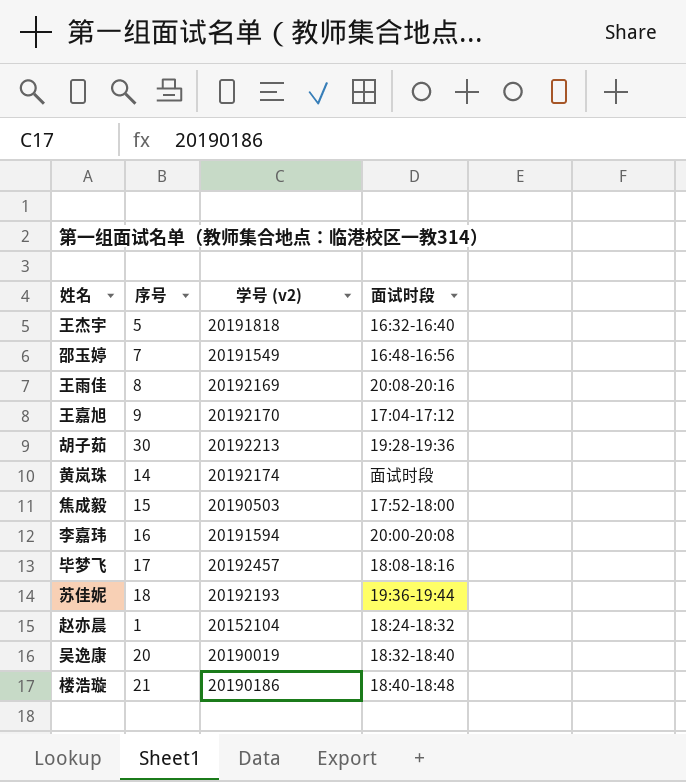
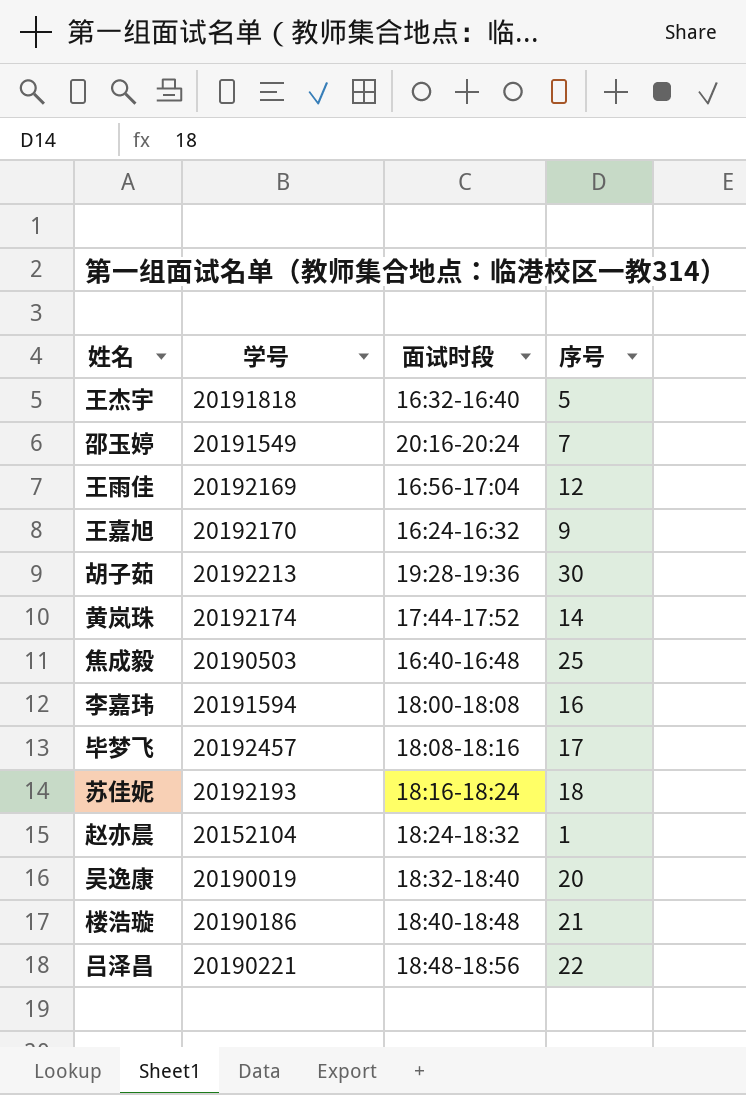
column name: 学号 (v2) -> 学号
column 序号 | position: 2 -> 4
邵玉婷 | 面试时段: 16:48-16:56 -> 20:16-20:24
王雨佳 | 面试时段: 20:08-20:16 -> 16:56-17:04
王雨佳 | 序号: 8 -> 12
王嘉旭 | 面试时段: 17:04-17:12 -> 16:24-16:32
黄岚珠 | 面试时段: 面试时段 -> 17:44-17:52
焦成毅 | 面试时段: 17:52-18:00 -> 16:40-16:48
焦成毅 | 序号: 15 -> 25
李嘉玮 | 面试时段: 20:00-20:08 -> 18:00-18:08
苏佳妮 | 面试时段: 19:36-19:44 -> 18:16-18:24
row 吕泽昌: none -> 20190221 | 18:48-18:56 | 22

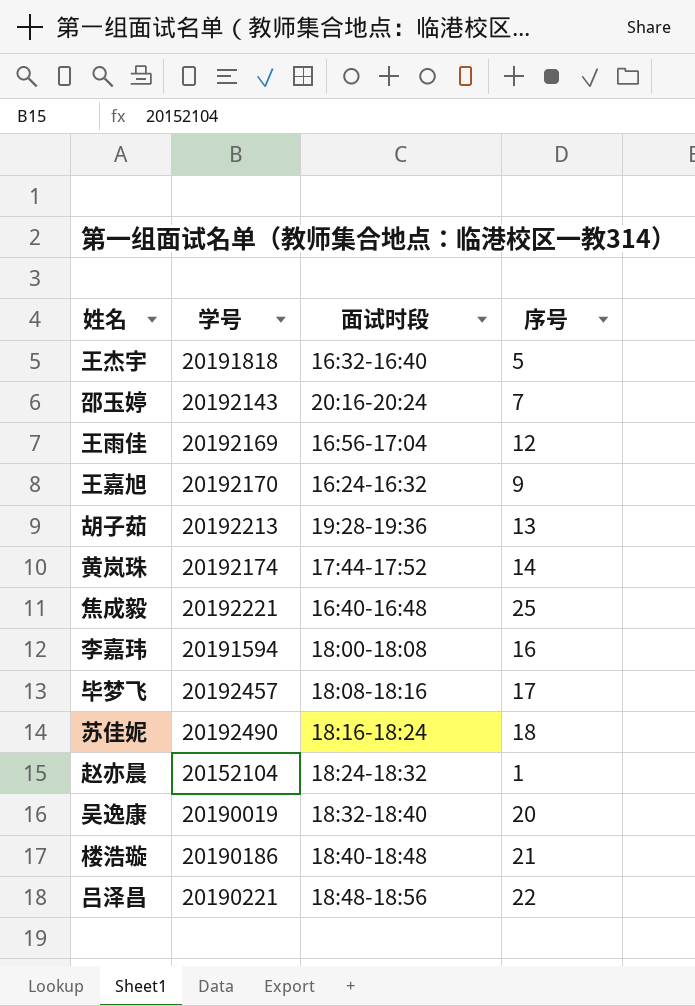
邵玉婷 | 学号: 20191549 -> 20192143
胡子茹 | 序号: 30 -> 13
焦成毅 | 学号: 20190503 -> 20192221
苏佳妮 | 学号: 20192193 -> 20192490

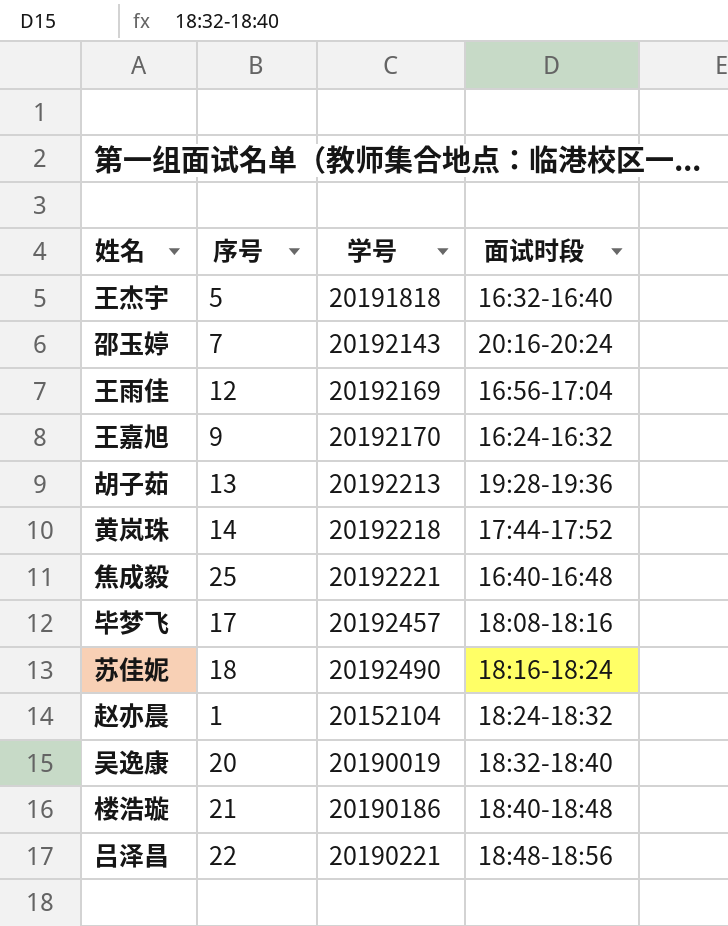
column 序号 | position: 4 -> 2
row 李嘉玮: 20191594 | 18:00-18:08 | 16 -> none
黄岚珠 | 学号: 20192174 -> 20192218

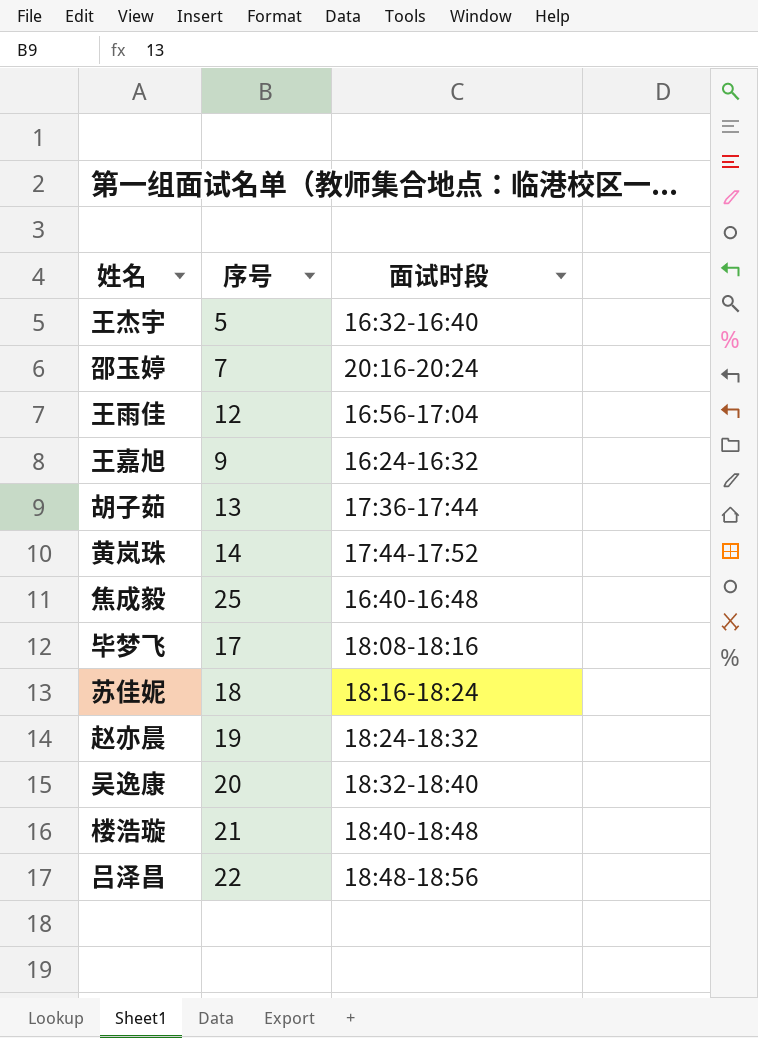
column 学号 | position: 3 -> none
胡子茹 | 面试时段: 19:28-19:36 -> 17:36-17:44
赵亦晨 | 序号: 1 -> 19

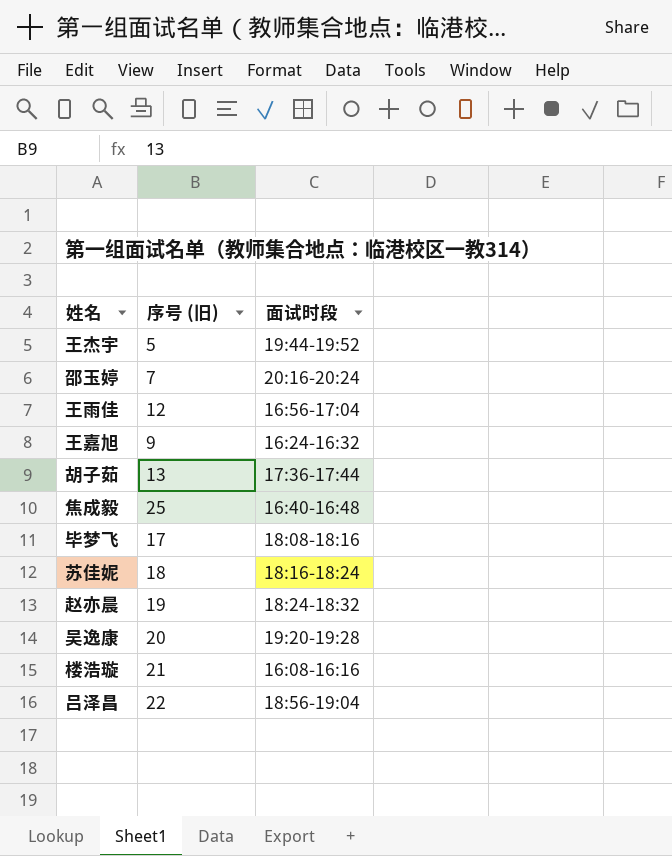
column name: 序号 -> 序号 (旧)
row 黄岚珠: 14 | 17:44-17:52 -> none
王杰宇 | 面试时段: 16:32-16:40 -> 19:44-19:52
吴逸康 | 面试时段: 18:32-18:40 -> 19:20-19:28
楼浩璇 | 面试时段: 18:40-18:48 -> 16:08-16:16
吕泽昌 | 面试时段: 18:48-18:56 -> 18:56-19:04

